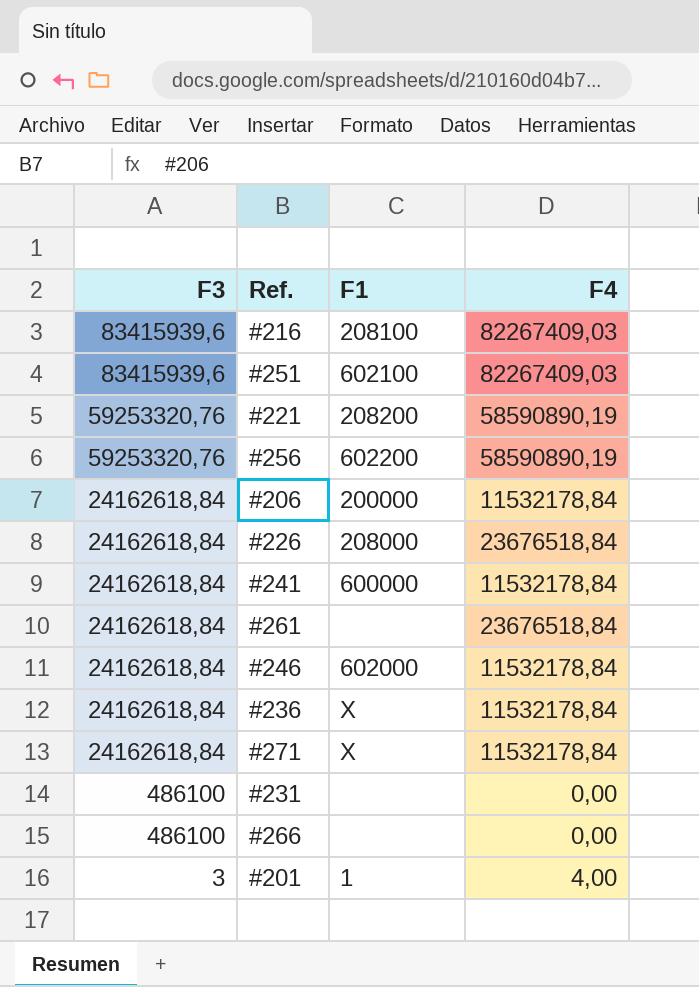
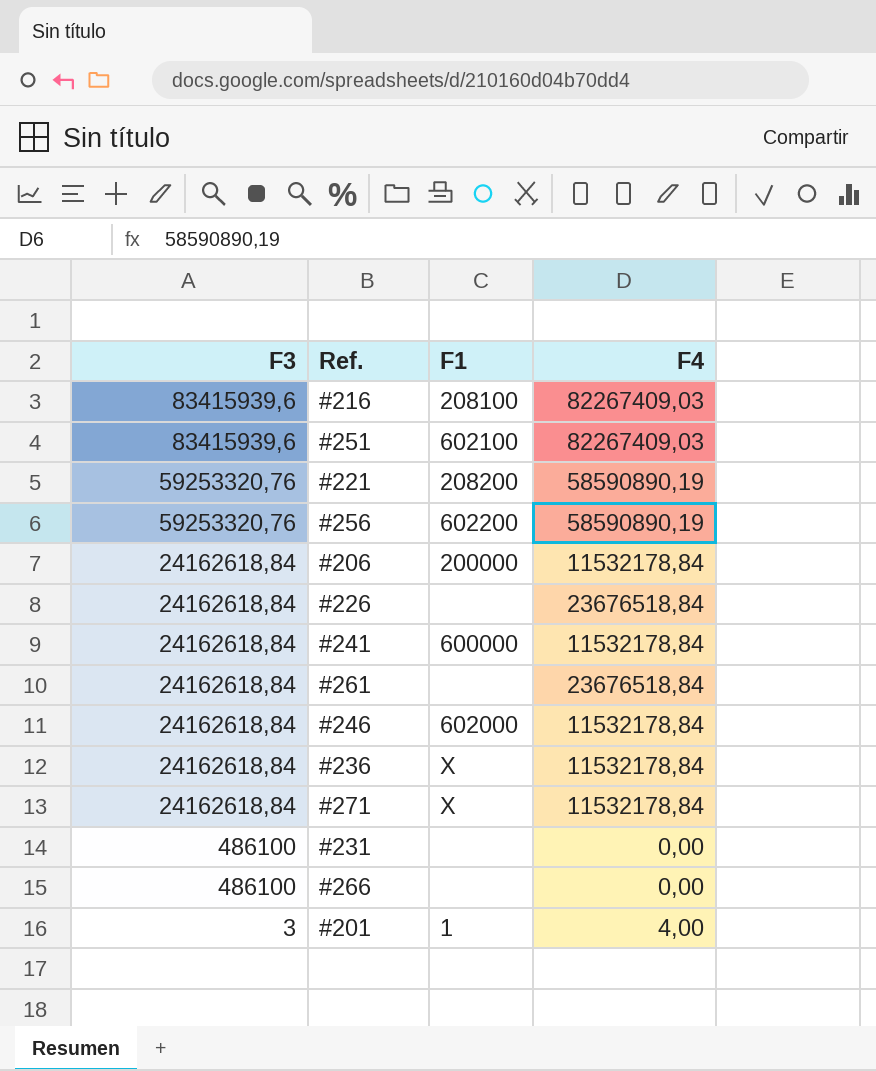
#226 | F1: 208000 -> none

